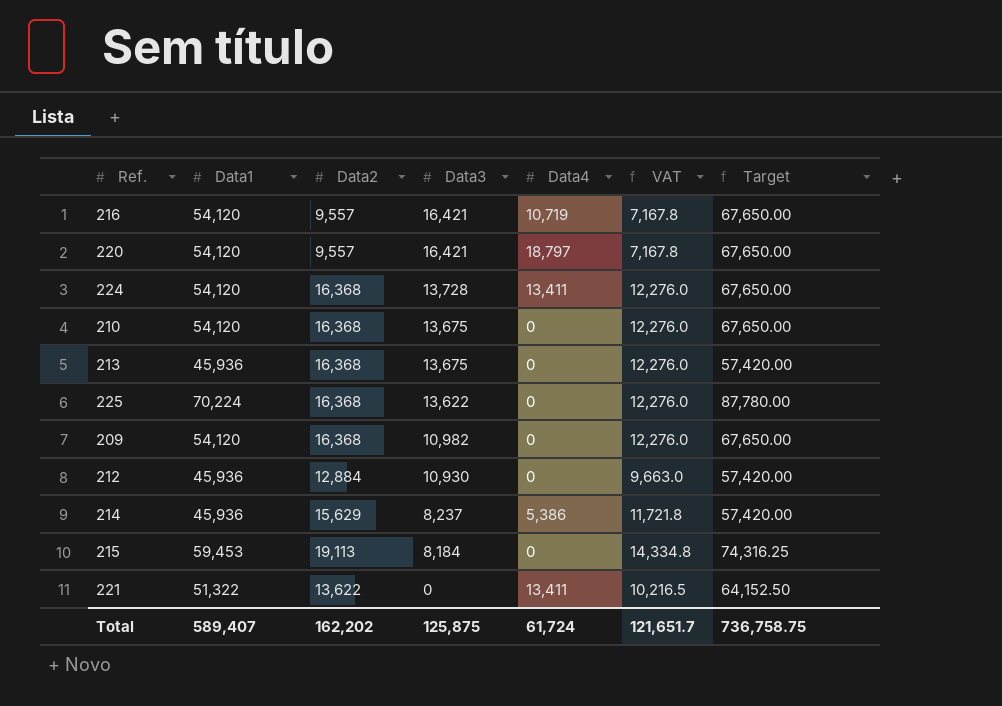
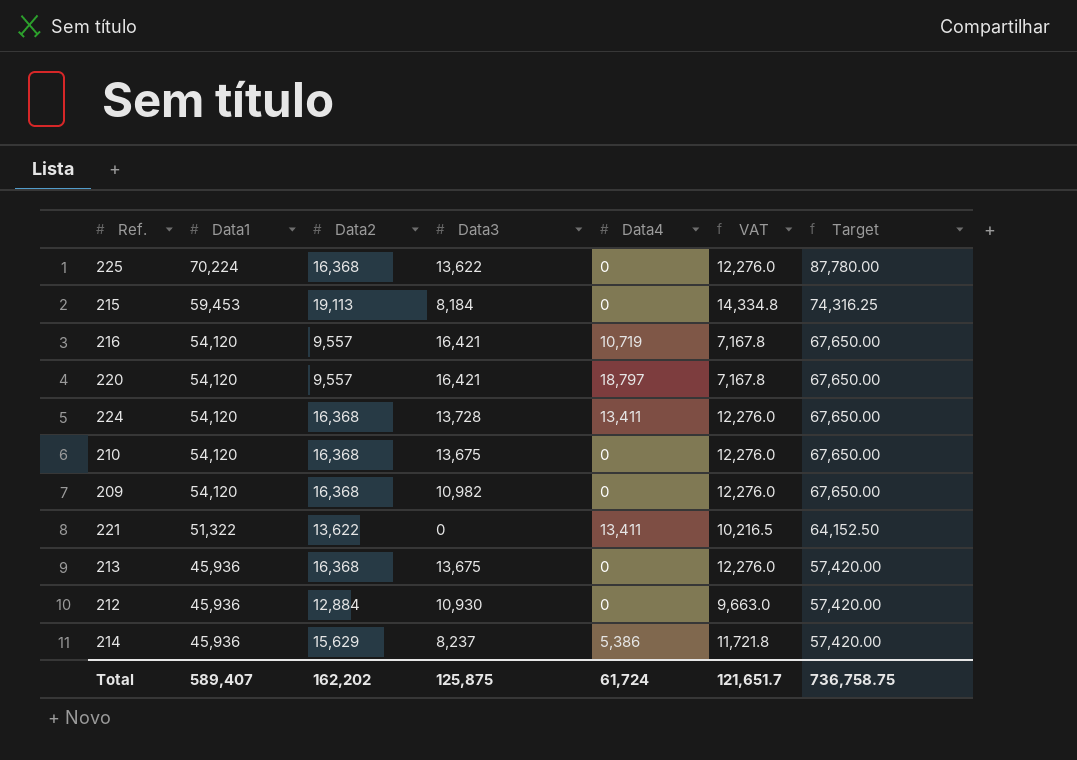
row order: Data3 descending -> Data1 descending

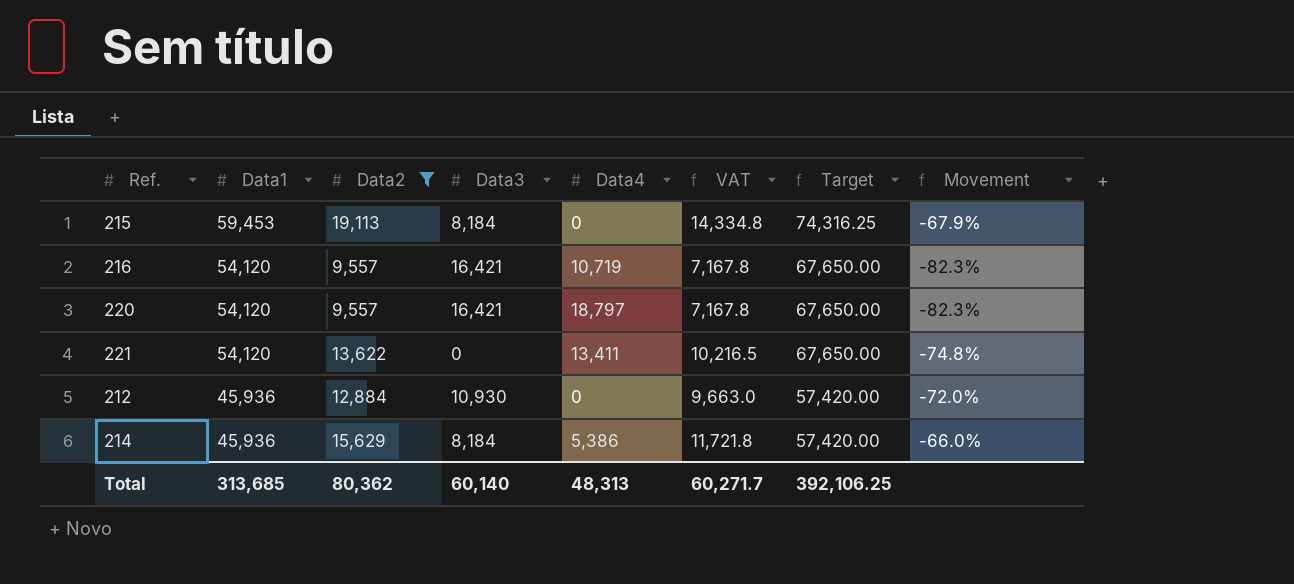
filter: none -> Data2 != 16,368
column Movement | formula: none -> ([Data2] - [Data1]) / [Data1]
221 | Data1: 51,322 -> 54,120
221 | Target: 64,152.50 -> 67,650.00
214 | Data3: 8,237 -> 8,184
Total | Data1: 589,407 -> 313,685
Total | Data2: 162,202 -> 80,362
Total | Data3: 125,875 -> 60,140
Total | Data4: 61,724 -> 48,313
Total | VAT: 121,651.7 -> 60,271.7
Total | Target: 736,758.75 -> 392,106.25

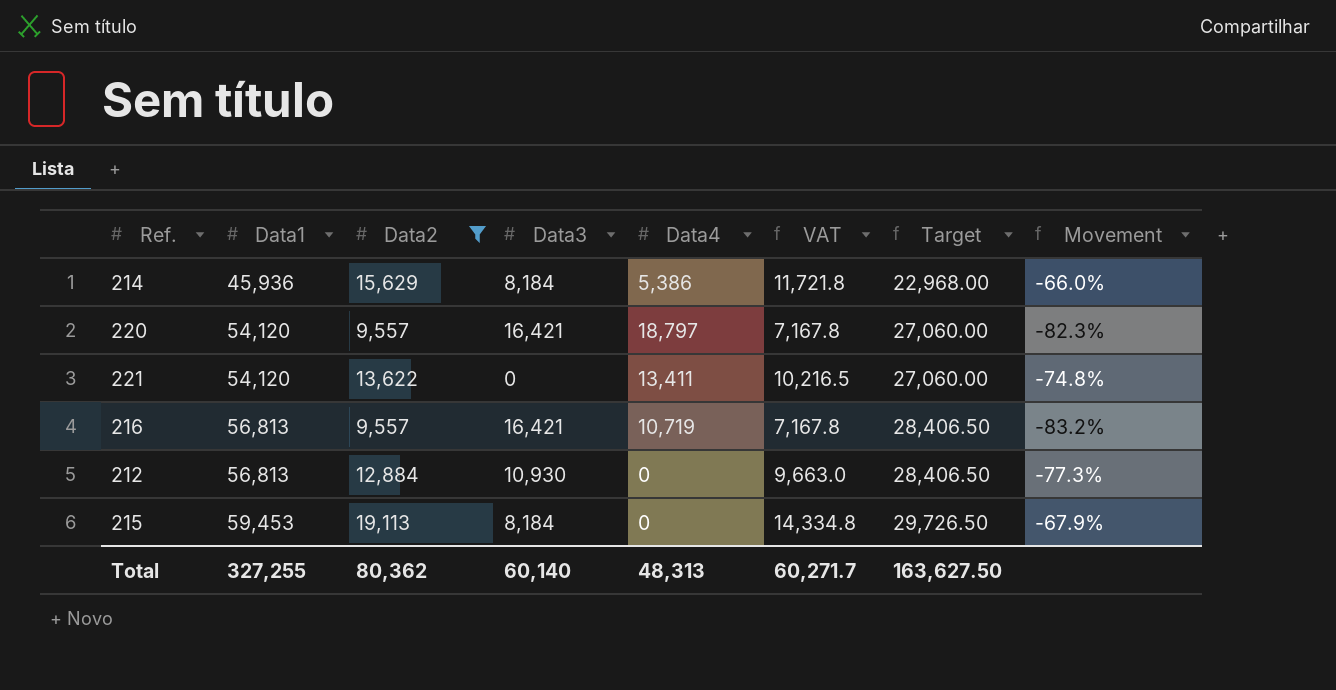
row order: Data1 descending -> Data1 ascending
column Target | formula: [Data1] * 1.25 -> [Data1] * 0.5
216 | Data1: 54,120 -> 56,813
216 | Movement: -82.3% -> -83.2%
212 | Data1: 45,936 -> 56,813
212 | Movement: -72.0% -> -77.3%
Total | Data1: 313,685 -> 327,255
Total | Target: 392,106.25 -> 163,627.50

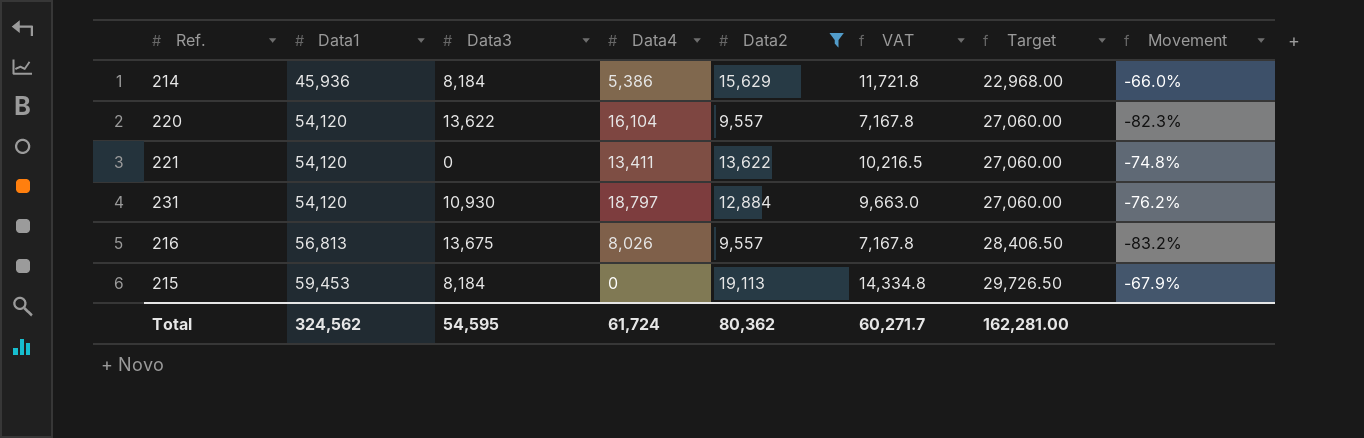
column Data2 | position: 3 -> 5
row 212: 56,813 | 12,884 | 10,930 | 0 | 9,663.0 | 28,406.50 | -77.3% -> none
220 | Data3: 16,421 -> 13,622
220 | Data4: 18,797 -> 16,104
row 231: none -> 54,120 | 10,930 | 18,797 | 12,884 | 9,663.0 | 27,060.00 | -76.2%
216 | Data3: 16,421 -> 13,675
216 | Data4: 10,719 -> 8,026
Total | Data1: 327,255 -> 324,562
Total | Data3: 60,140 -> 54,595
Total | Data4: 48,313 -> 61,724
Total | Target: 163,627.50 -> 162,281.00

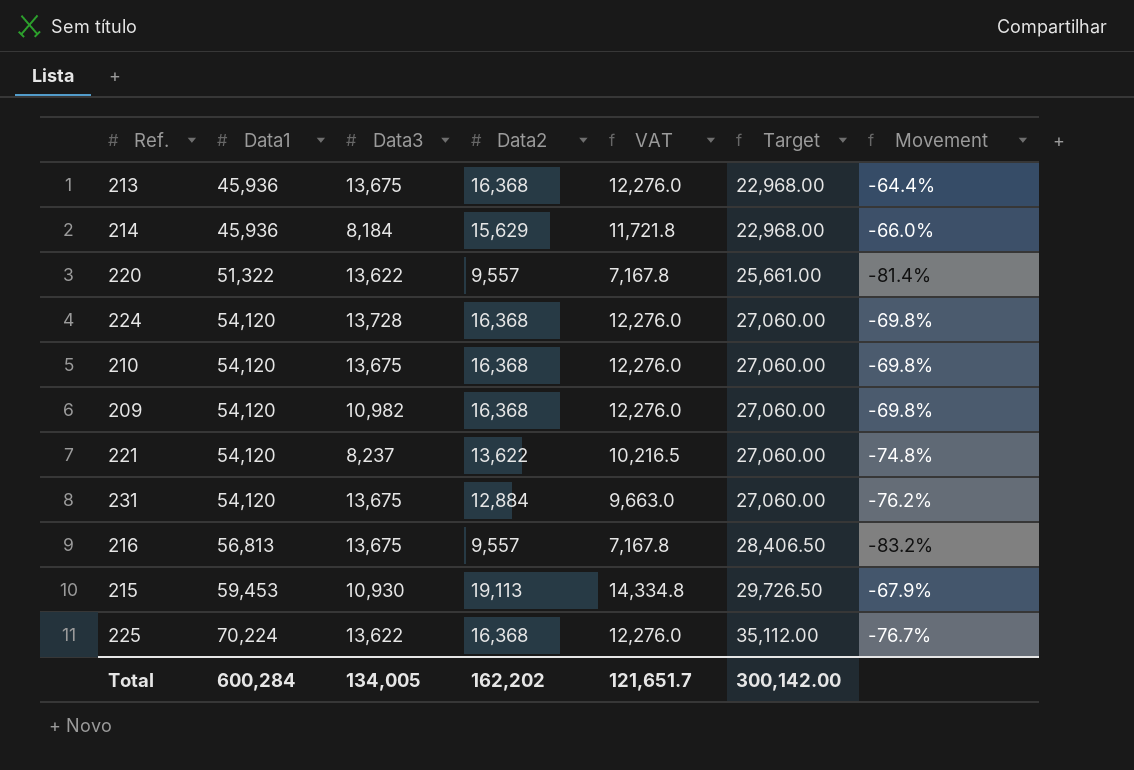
filter: Data2 != 16,368 -> none
column Data4 | position: 4 -> none
220 | Data1: 54,120 -> 51,322
220 | Target: 27,060.00 -> 25,661.00
220 | Movement: -82.3% -> -81.4%
221 | Data3: 0 -> 8,237
231 | Data3: 10,930 -> 13,675
215 | Data3: 8,184 -> 10,930
Total | Data1: 324,562 -> 600,284
Total | Data3: 54,595 -> 134,005
Total | Data2: 80,362 -> 162,202
Total | VAT: 60,271.7 -> 121,651.7
Total | Target: 162,281.00 -> 300,142.00

